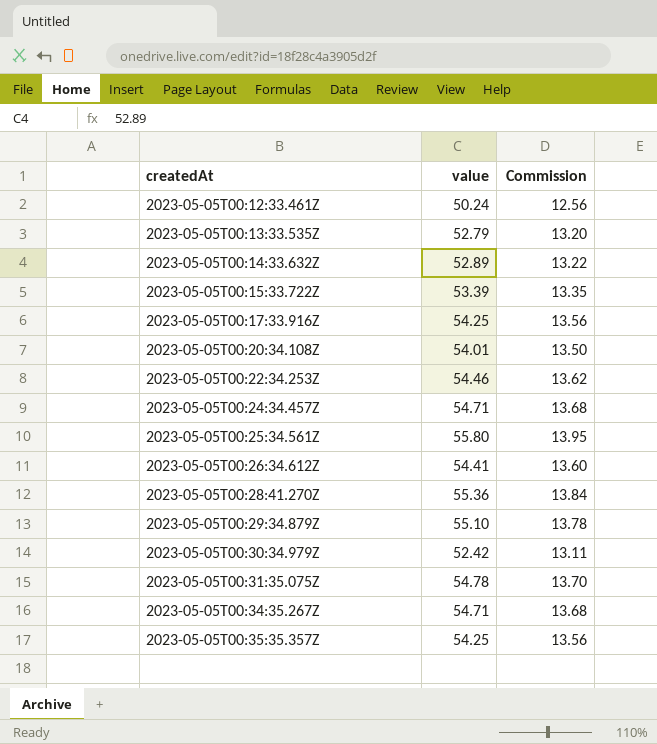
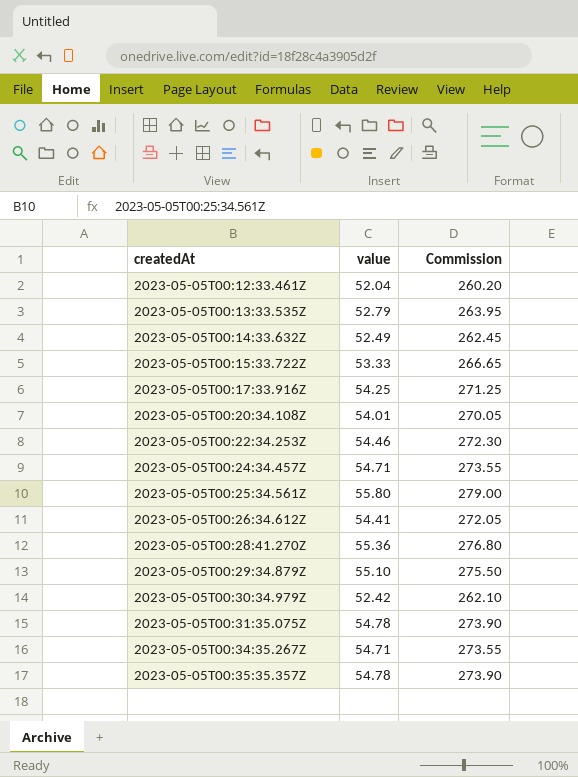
column Commission | formula: [value] * 0.25 -> [value] * 5
2023-05-05T00:12:33.461Z | value: 50.24 -> 52.04
2023-05-05T00:14:33.632Z | value: 52.89 -> 52.49
2023-05-05T00:15:33.722Z | value: 53.39 -> 53.33
2023-05-05T00:35:35.357Z | value: 54.25 -> 54.78

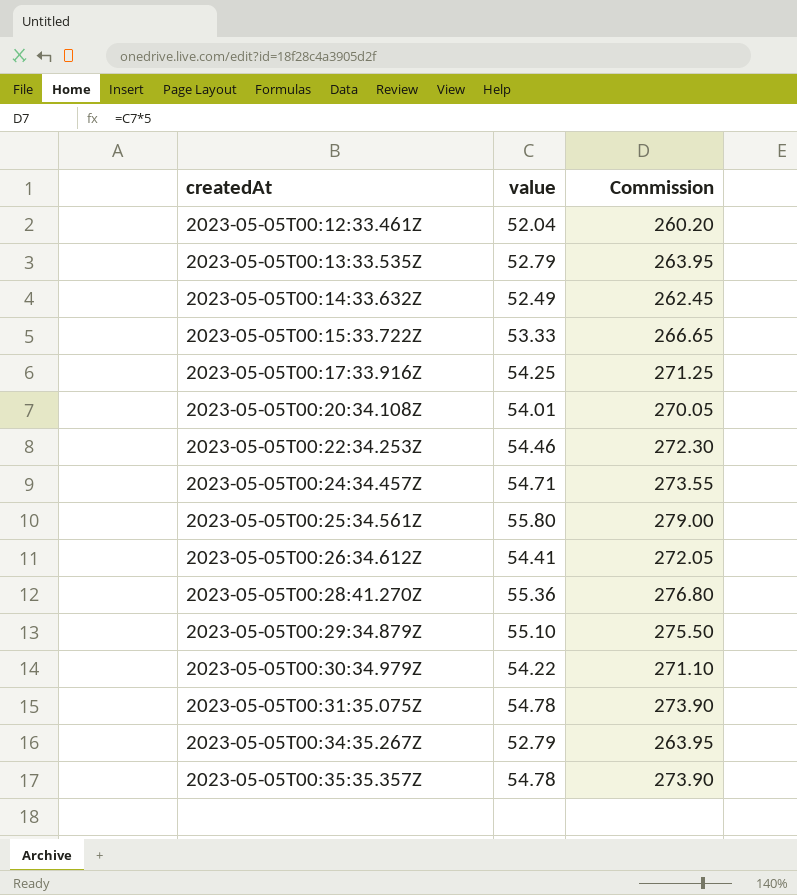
2023-05-05T00:30:34.979Z | value: 52.42 -> 54.22
2023-05-05T00:30:34.979Z | Commission: 262.10 -> 271.10
2023-05-05T00:34:35.267Z | value: 54.71 -> 52.79
2023-05-05T00:34:35.267Z | Commission: 273.55 -> 263.95

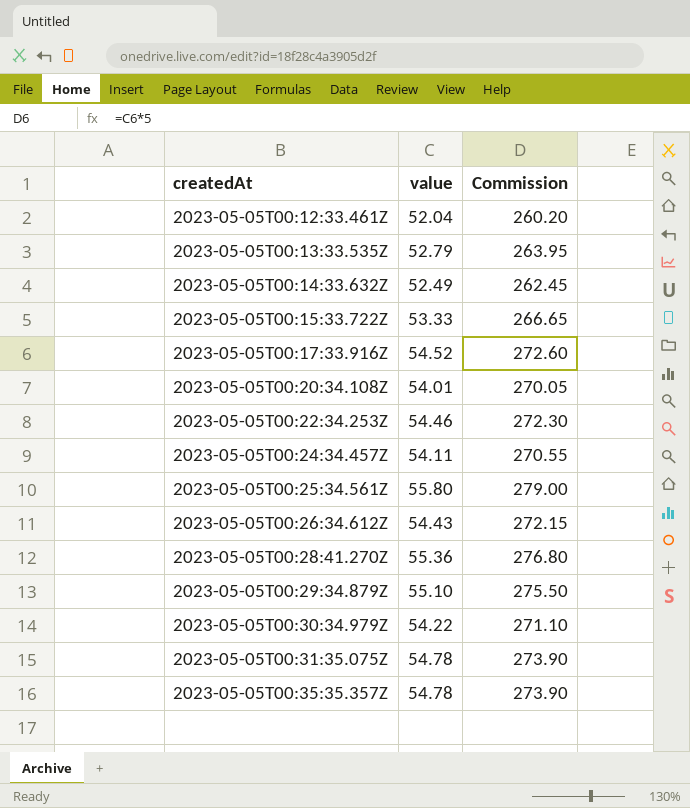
row 2023-05-05T00:34:35.267Z: 52.79 | 263.95 -> none
2023-05-05T00:17:33.916Z | value: 54.25 -> 54.52
2023-05-05T00:17:33.916Z | Commission: 271.25 -> 272.60
2023-05-05T00:24:34.457Z | value: 54.71 -> 54.11
2023-05-05T00:24:34.457Z | Commission: 273.55 -> 270.55
2023-05-05T00:26:34.612Z | value: 54.41 -> 54.43
2023-05-05T00:26:34.612Z | Commission: 272.05 -> 272.15

